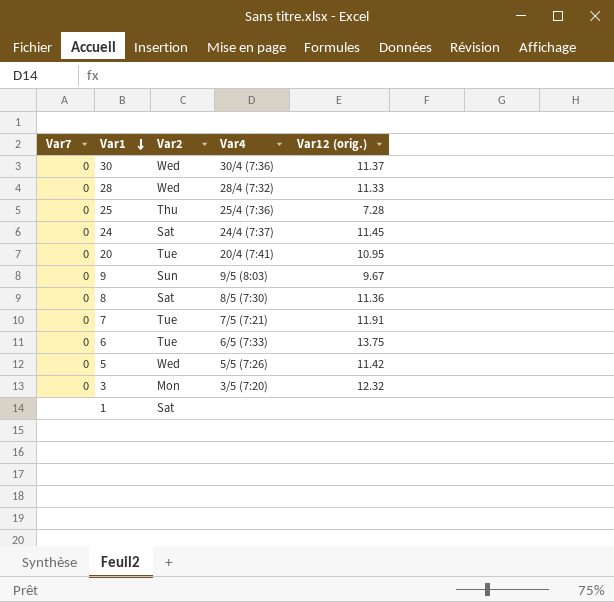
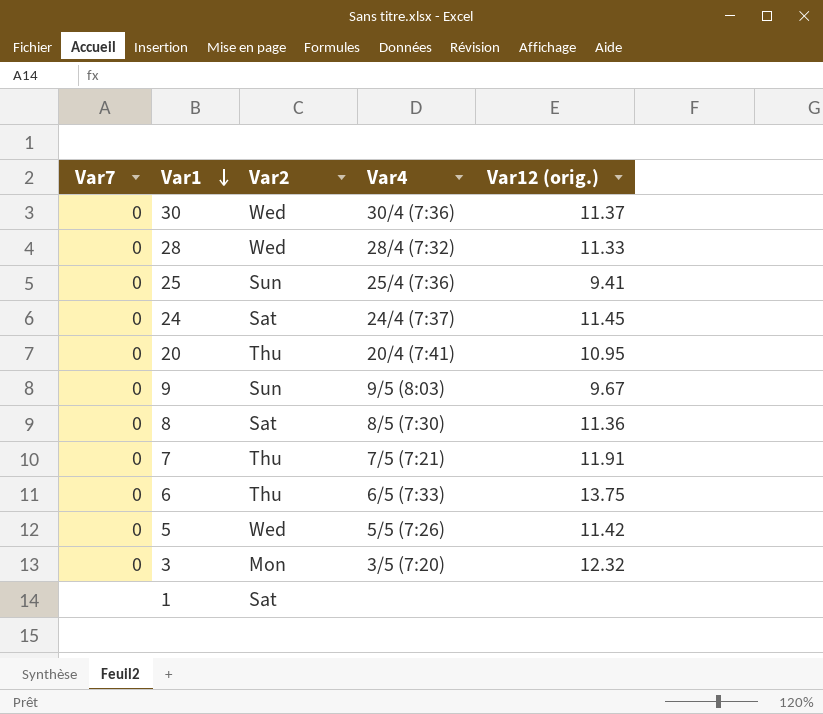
25 | Var2: Thu -> Sun
25 | Var12 (orig.): 7.28 -> 9.41
20 | Var2: Tue -> Thu
7 | Var2: Tue -> Thu
6 | Var2: Tue -> Thu

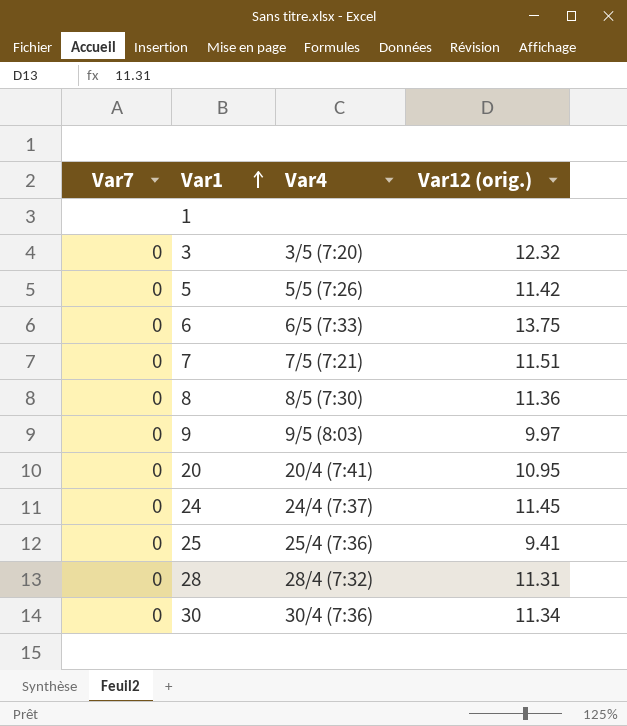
row order: Var1 descending -> Var1 ascending
column Var2 | position: 3 -> none
7 | Var12 (orig.): 11.91 -> 11.51
9 | Var12 (orig.): 9.67 -> 9.97
28 | Var12 (orig.): 11.33 -> 11.31
30 | Var12 (orig.): 11.37 -> 11.34

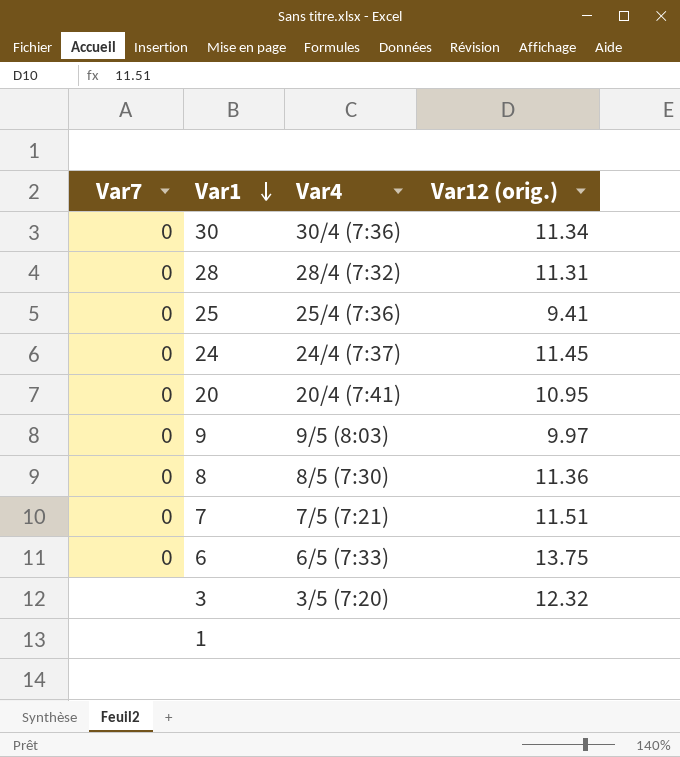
row order: Var1 ascending -> Var1 descending
row 5: 0 | 5/5 (7:26) | 11.42 -> none
3 | Var7: 0 -> none

